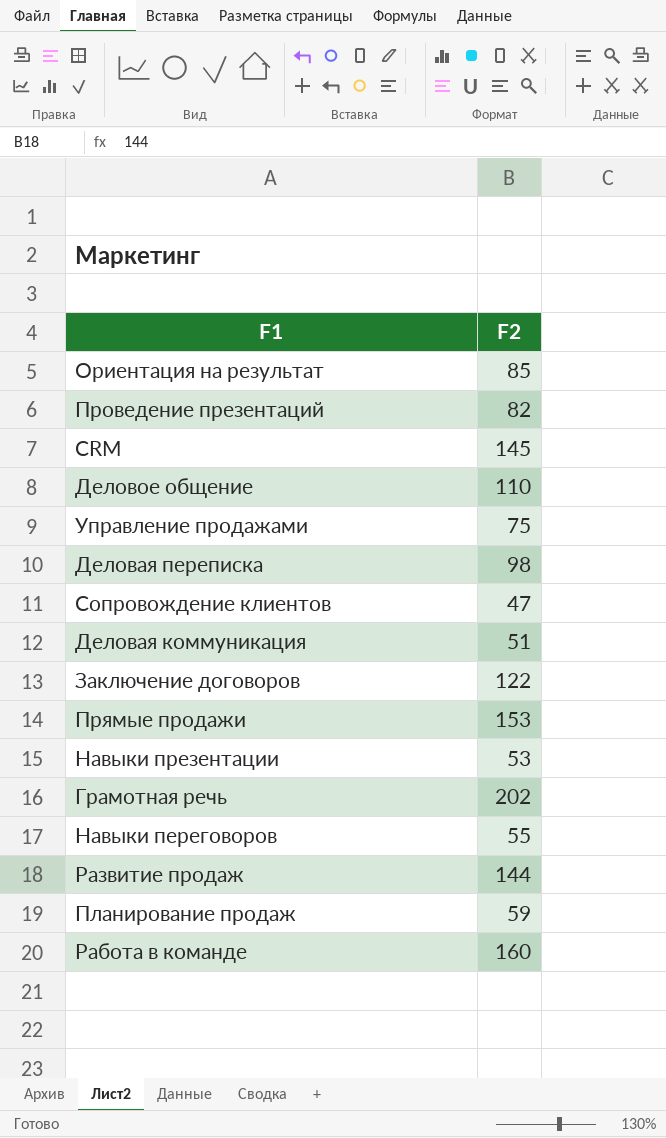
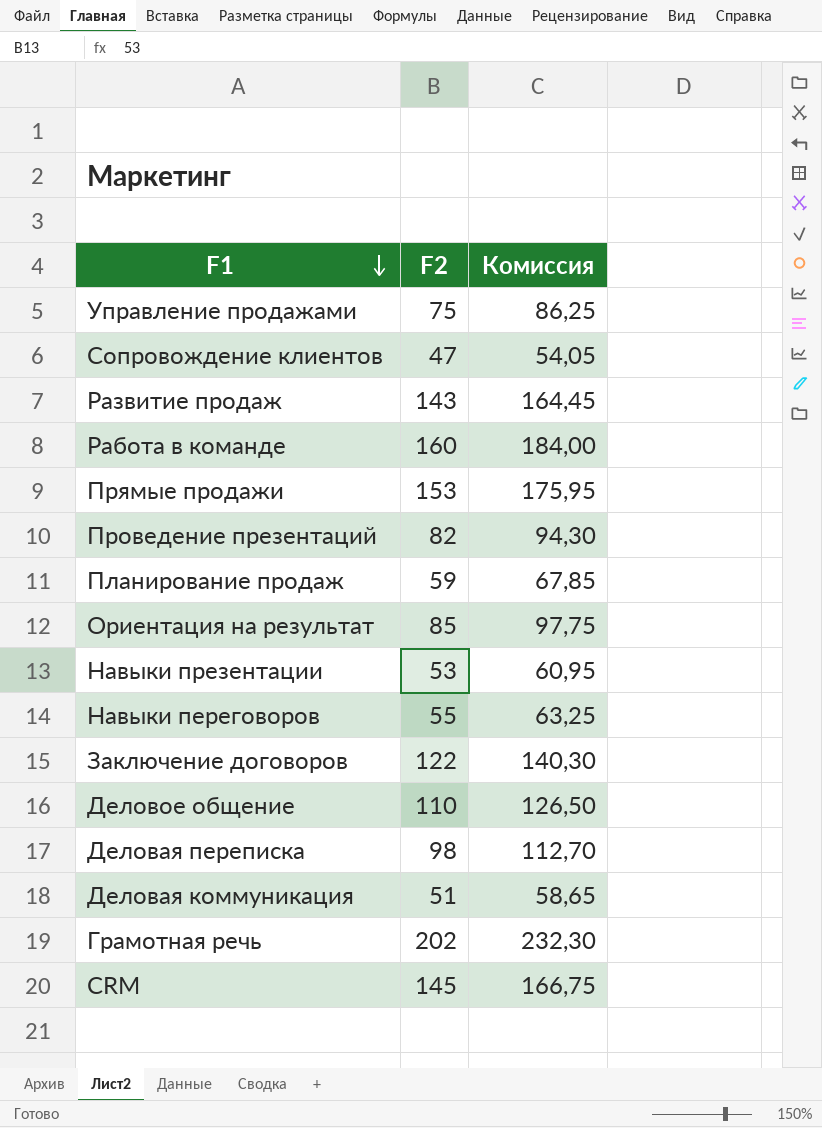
row order: none -> F1 descending
column Комиссия | formula: none -> [F2] * 1,15
Развитие продаж | F2: 144 -> 143

